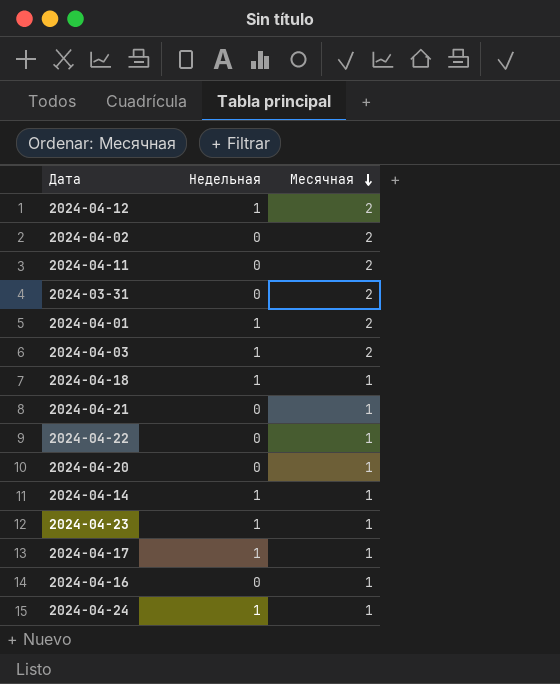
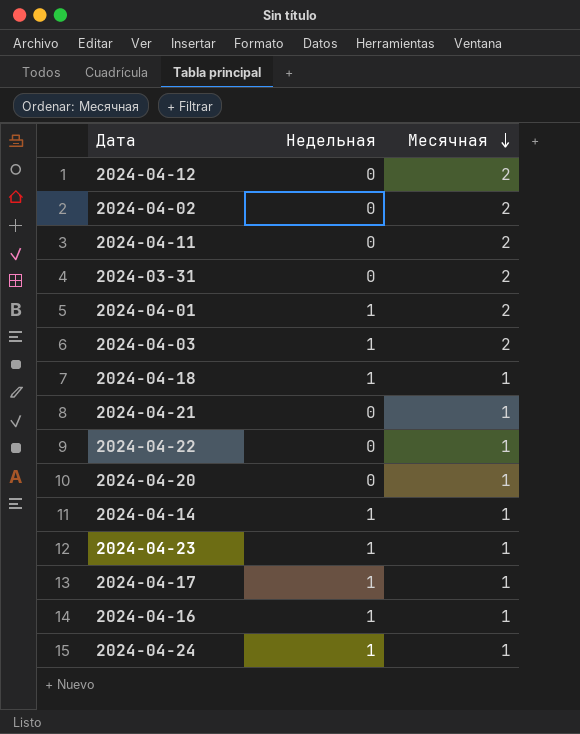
2024-04-12 | Недельная: 1 -> 0
2024-04-16 | Недельная: 0 -> 1

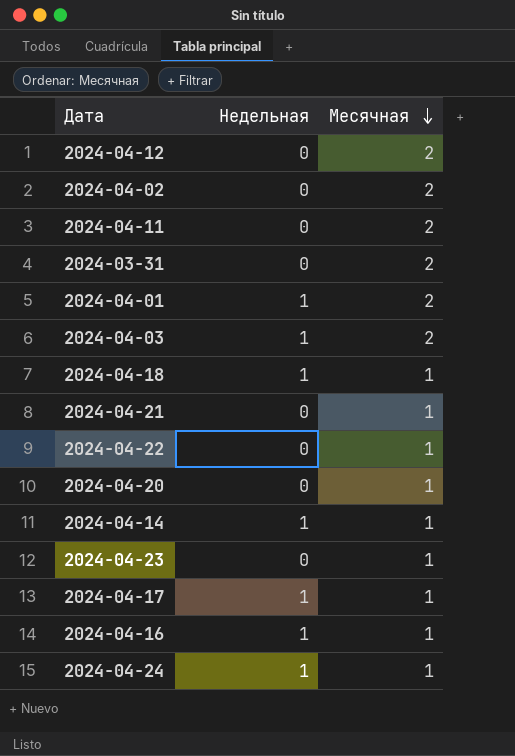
2024-04-23 | Недельная: 1 -> 0

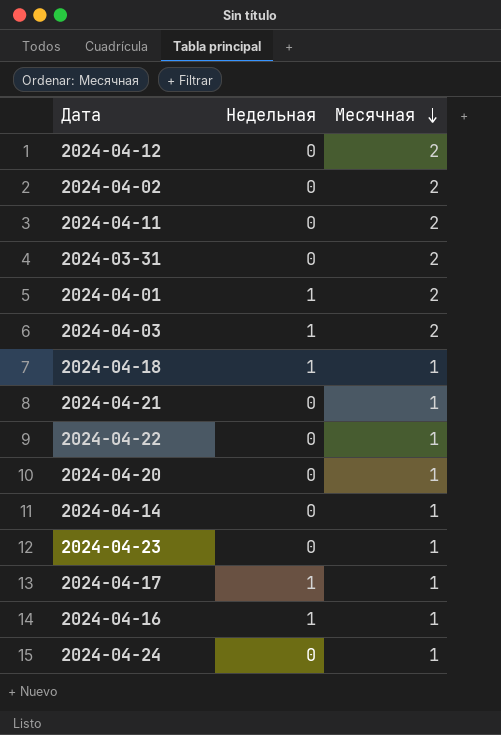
2024-04-14 | Недельная: 1 -> 0
2024-04-24 | Недельная: 1 -> 0

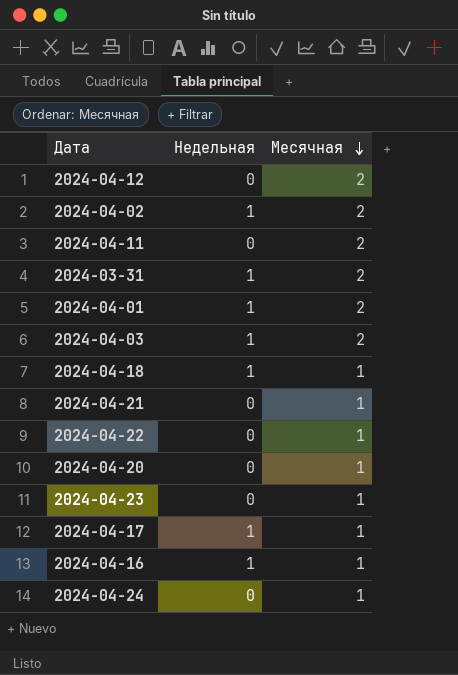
row 2024-04-14: 0 | 1 -> none
2024-04-02 | Недельная: 0 -> 1
2024-03-31 | Недельная: 0 -> 1

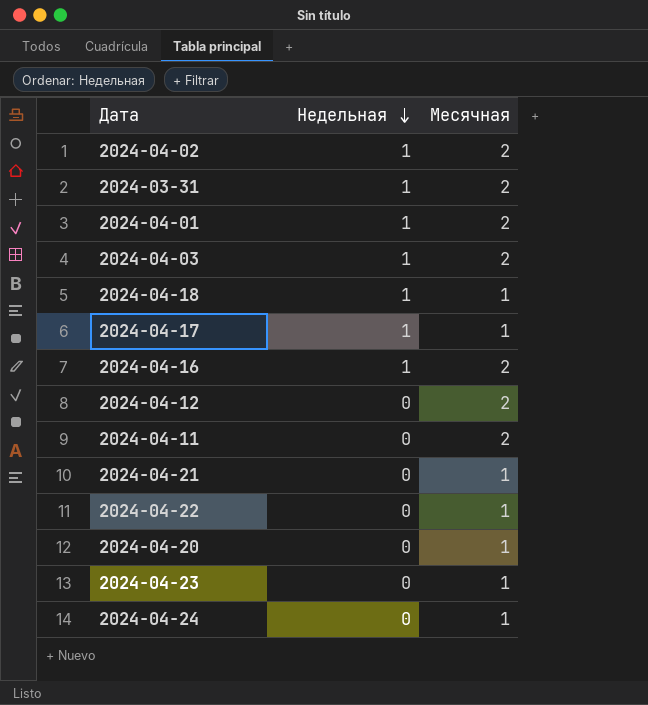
row order: Месячная descending -> Недельная descending
2024-04-16 | Месячная: 1 -> 2

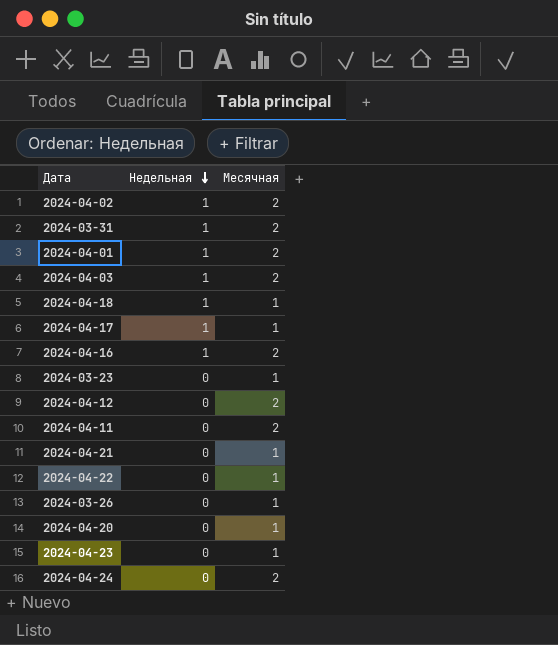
row 2024-03-23: none -> 0 | 1
row 2024-03-26: none -> 0 | 1
2024-04-24 | Месячная: 1 -> 2

